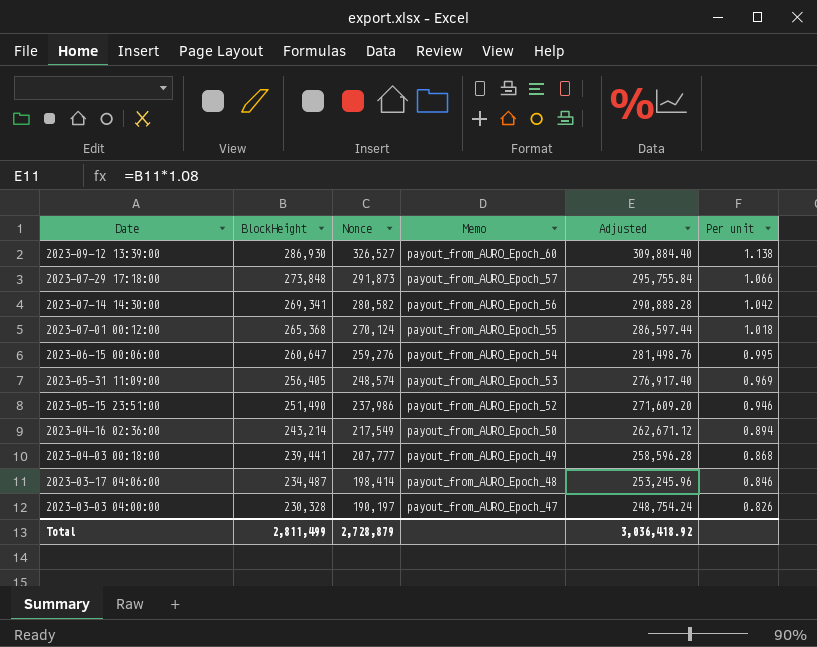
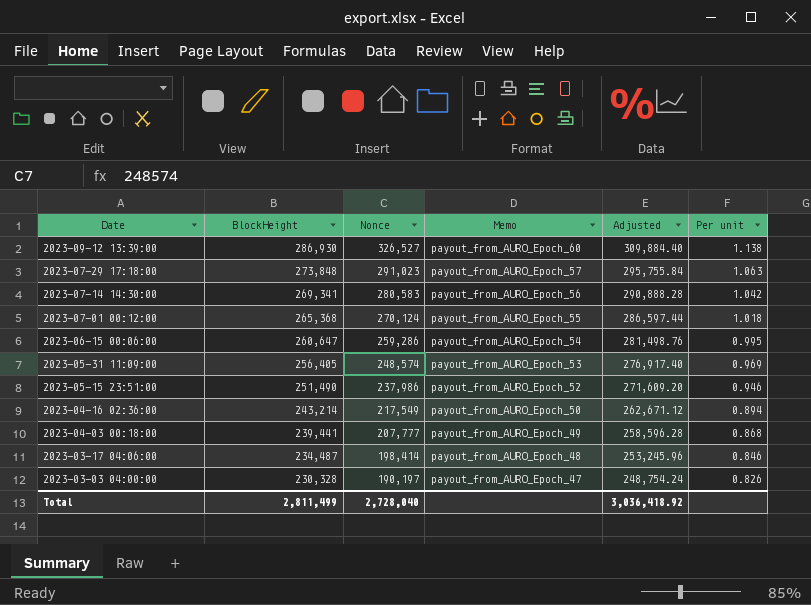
2023-07-29 17:18:00 | Nonce: 291,873 -> 291,023
2023-07-29 17:18:00 | Per unit: 1.066 -> 1.063
2023-07-14 14:30:00 | Nonce: 280,582 -> 280,583
2023-06-15 00:06:00 | Nonce: 259,276 -> 259,286
Total | Nonce: 2,728,879 -> 2,728,040

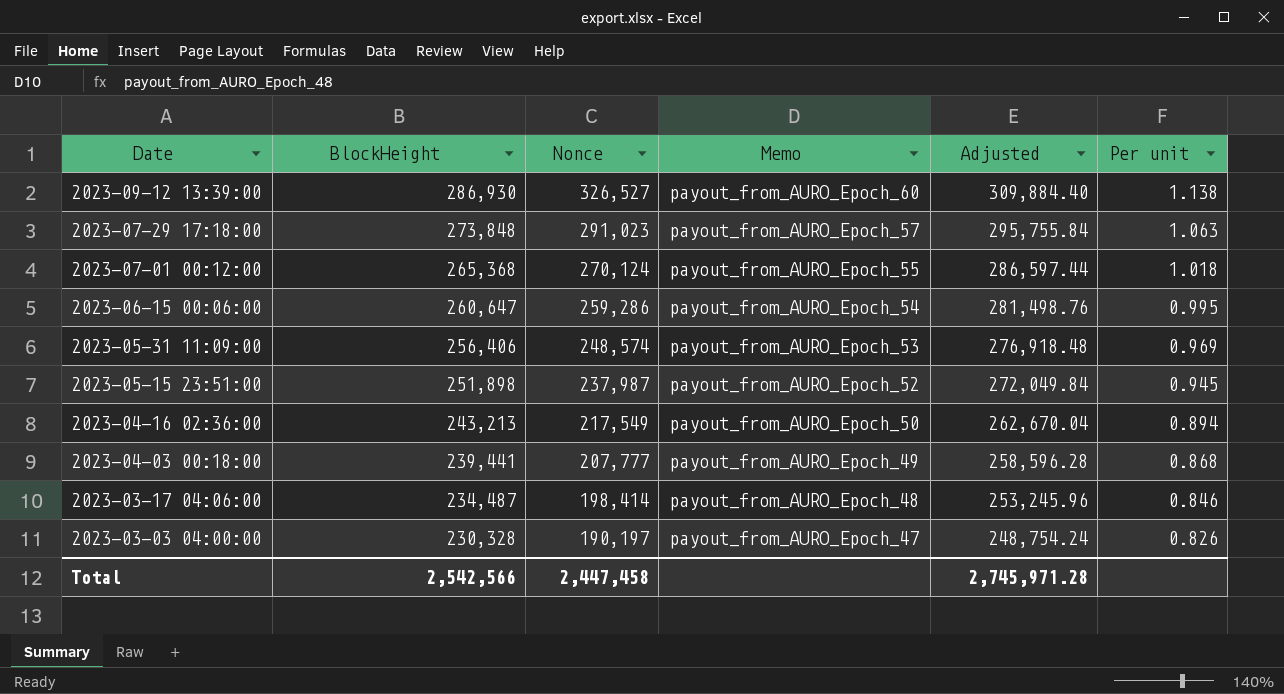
row 2023-07-14 14:30:00: 269,341 | 280,583 | payout_from_AURO_Epoch_56 | 290,888.28 | 1.042 -> none
2023-05-31 11:09:00 | BlockHeight: 256,405 -> 256,406
2023-05-31 11:09:00 | Adjusted: 276,917.40 -> 276,918.48
2023-05-15 23:51:00 | BlockHeight: 251,490 -> 251,898
2023-05-15 23:51:00 | Nonce: 237,986 -> 237,987
2023-05-15 23:51:00 | Adjusted: 271,609.20 -> 272,049.84
2023-05-15 23:51:00 | Per unit: 0.946 -> 0.945
2023-04-16 02:36:00 | BlockHeight: 243,214 -> 243,213
2023-04-16 02:36:00 | Adjusted: 262,671.12 -> 262,670.04
Total | BlockHeight: 2,811,499 -> 2,542,566
Total | Nonce: 2,728,040 -> 2,447,458
Total | Adjusted: 3,036,418.92 -> 2,745,971.28

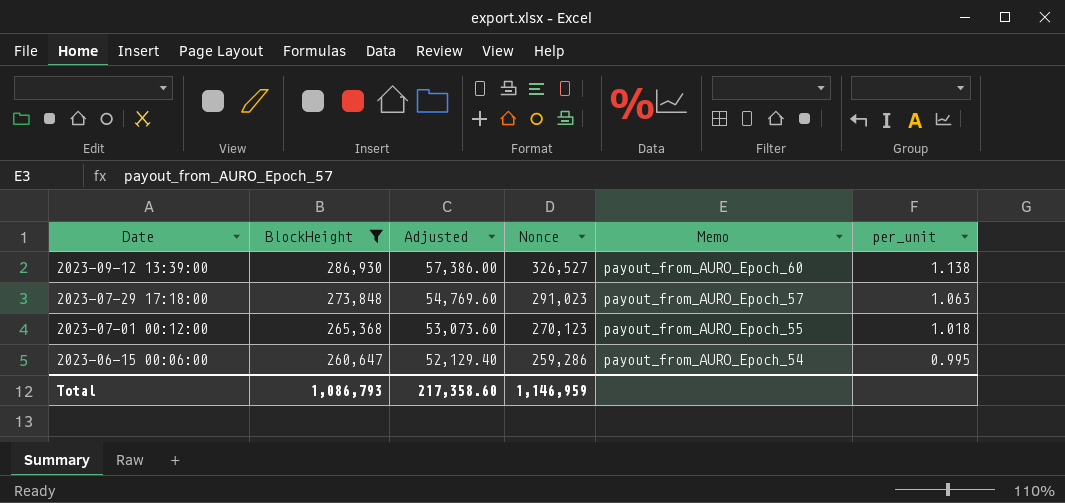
filter: none -> BlockHeight >= 260,647
column Adjusted | formula: [BlockHeight] * 1.08 -> [BlockHeight] * 0.2
column Adjusted | position: 5 -> 3
column name: Per unit -> per_unit
2023-07-01 00:12:00 | Nonce: 270,124 -> 270,123
Total | BlockHeight: 2,542,566 -> 1,086,793
Total | Adjusted: 2,745,971.28 -> 217,358.60
Total | Nonce: 2,447,458 -> 1,146,959

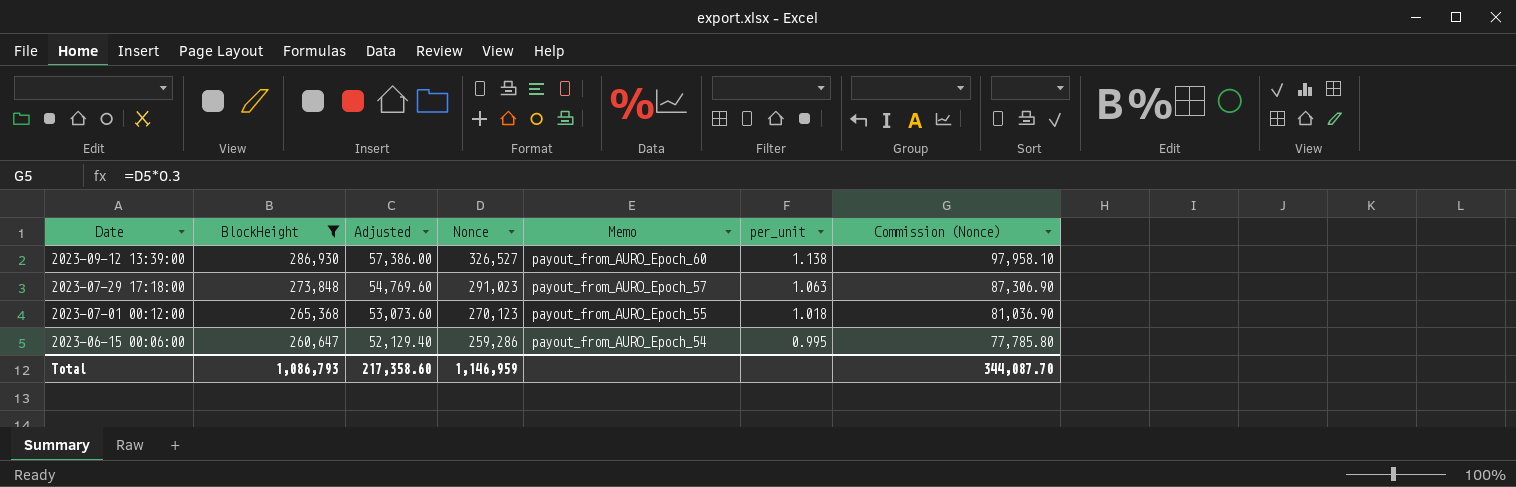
column Commission (Nonce) | formula: none -> [Nonce] * 0.3

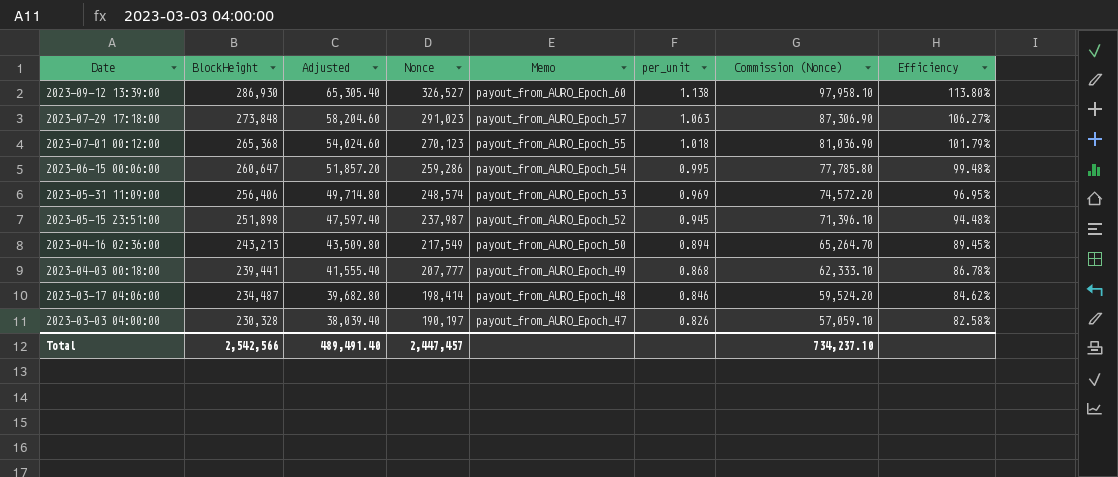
filter: BlockHeight >= 260,647 -> none
column Adjusted | formula: [BlockHeight] * 0.2 -> [Nonce] * 0.2
column Efficiency | formula: none -> [Nonce] / [BlockHeight]
Total | BlockHeight: 1,086,793 -> 2,542,566
Total | Adjusted: 217,358.60 -> 489,491.40
Total | Nonce: 1,146,959 -> 2,447,457
Total | Commission (Nonce): 344,087.70 -> 734,237.10

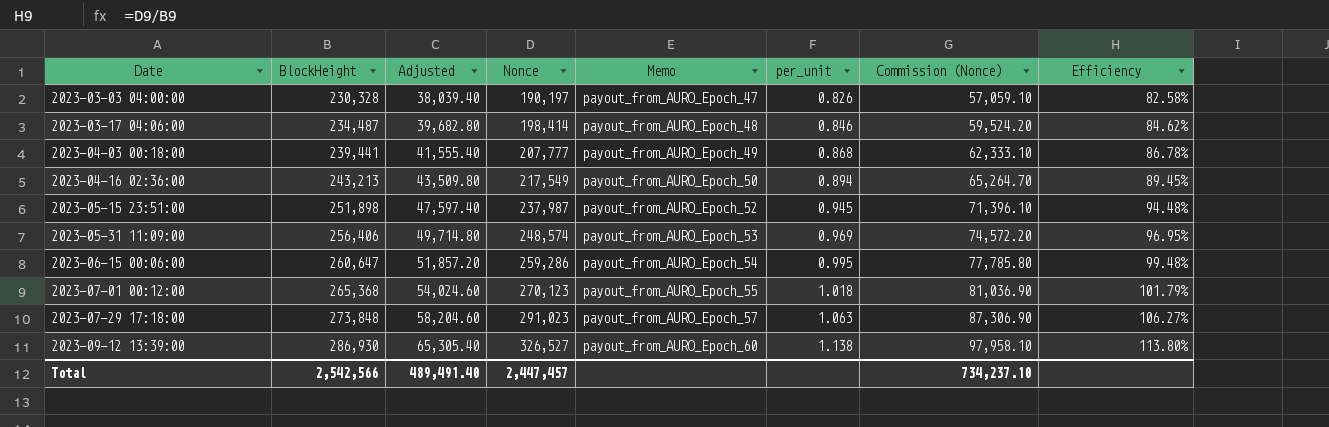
row order: Date descending -> Date ascending

